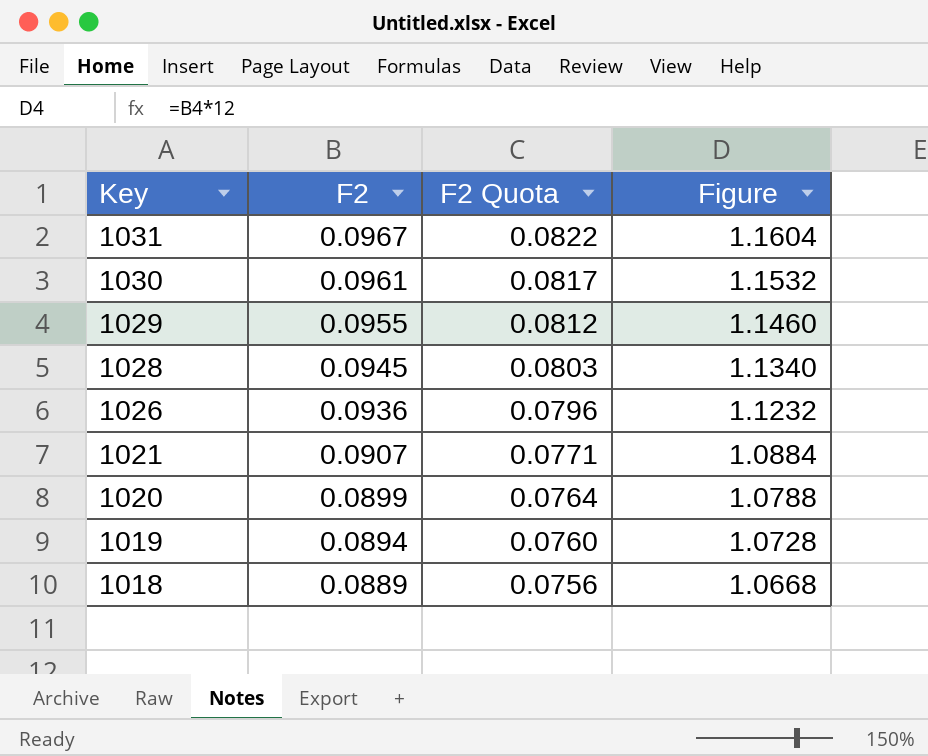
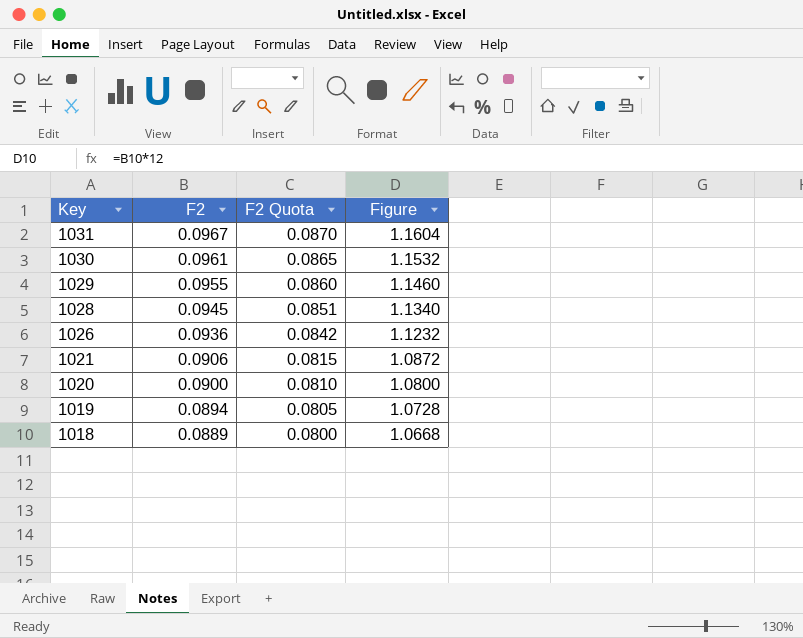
column F2 Quota | formula: [F2] * 0.85 -> [F2] * 0.9
1021 | F2: 0.0907 -> 0.0906
1021 | Figure: 1.0884 -> 1.0872
1020 | F2: 0.0899 -> 0.0900
1020 | Figure: 1.0788 -> 1.0800

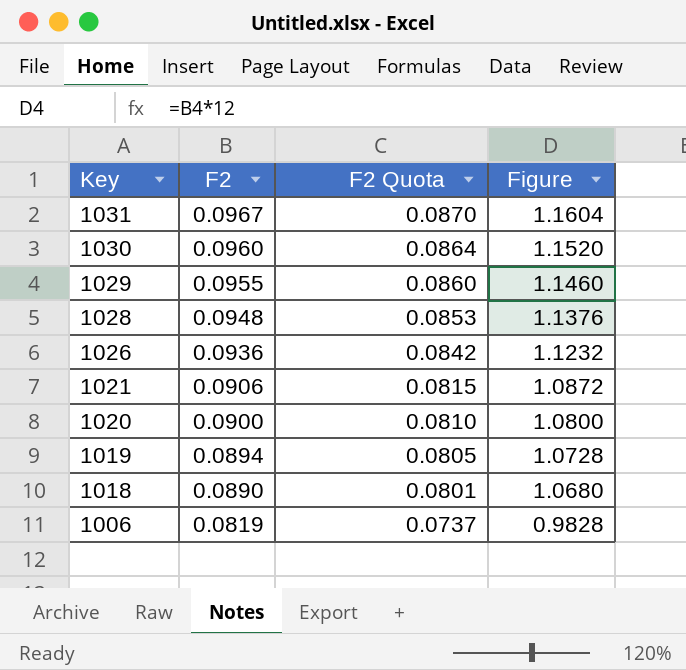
1030 | F2: 0.0961 -> 0.0960
1030 | F2 Quota: 0.0865 -> 0.0864
1030 | Figure: 1.1532 -> 1.1520
1028 | F2: 0.0945 -> 0.0948
1028 | F2 Quota: 0.0851 -> 0.0853
1028 | Figure: 1.1340 -> 1.1376
1018 | F2: 0.0889 -> 0.0890
1018 | F2 Quota: 0.0800 -> 0.0801
1018 | Figure: 1.0668 -> 1.0680
row 1006: none -> 0.0819 | 0.0737 | 0.9828

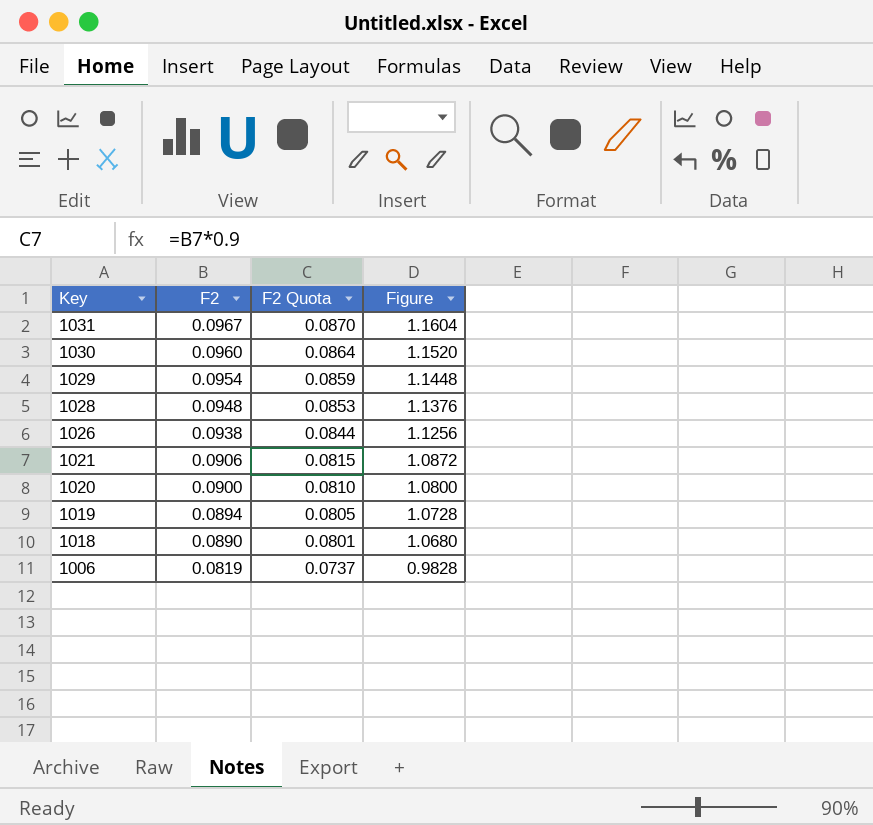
1029 | F2: 0.0955 -> 0.0954
1029 | F2 Quota: 0.0860 -> 0.0859
1029 | Figure: 1.1460 -> 1.1448
1026 | F2: 0.0936 -> 0.0938
1026 | F2 Quota: 0.0842 -> 0.0844
1026 | Figure: 1.1232 -> 1.1256

